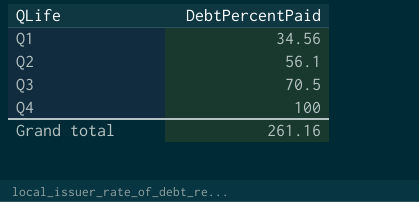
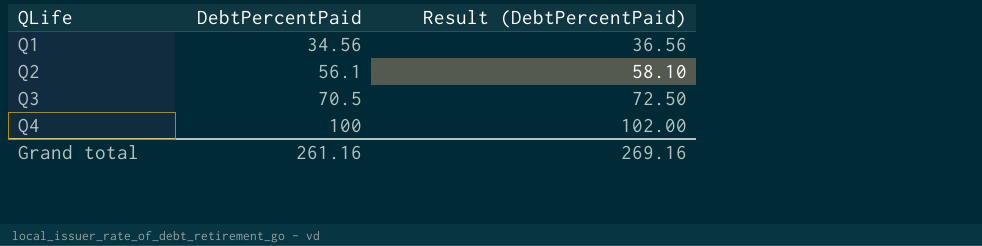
column Result (DebtPercentPaid) | formula: none -> [DebtPercentPaid] + 2

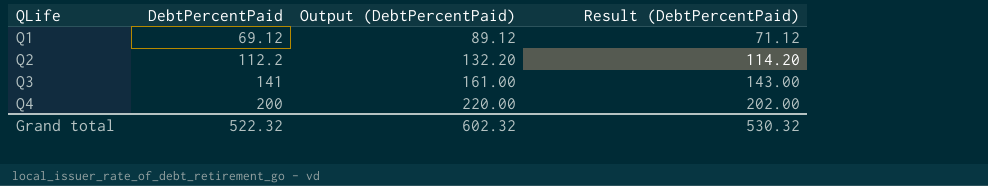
column Output (DebtPercentPaid) | formula: none -> [DebtPercentPaid] + 20
Q1 | DebtPercentPaid: 34.56 -> 69.12
Q1 | Result (DebtPercentPaid): 36.56 -> 71.12
Q2 | DebtPercentPaid: 56.1 -> 112.2
Q2 | Result (DebtPercentPaid): 58.10 -> 114.20
Q3 | DebtPercentPaid: 70.5 -> 141
Q3 | Result (DebtPercentPaid): 72.50 -> 143.00
Q4 | DebtPercentPaid: 100 -> 200
Q4 | Result (DebtPercentPaid): 102.00 -> 202.00
Grand total | DebtPercentPaid: 261.16 -> 522.32
Grand total | Result (DebtPercentPaid): 269.16 -> 530.32

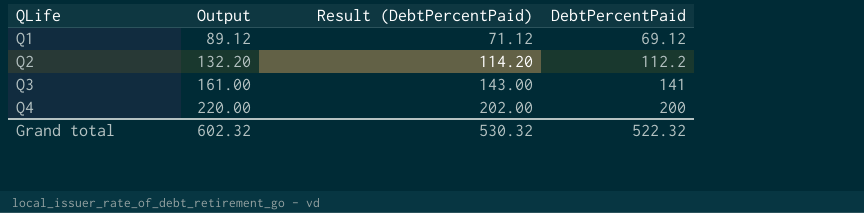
column name: Output (DebtPercentPaid) -> Output
column DebtPercentPaid | position: 2 -> 4

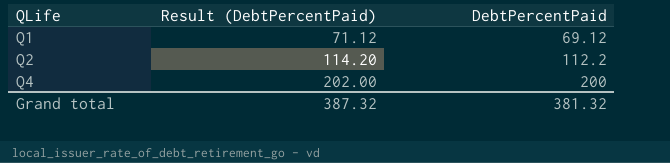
column Output | formula: [DebtPercentPaid] + 20 -> none
row Q3: 161.00 | 143.00 | 141 -> none
Grand total | Result (DebtPercentPaid): 530.32 -> 387.32
Grand total | DebtPercentPaid: 522.32 -> 381.32

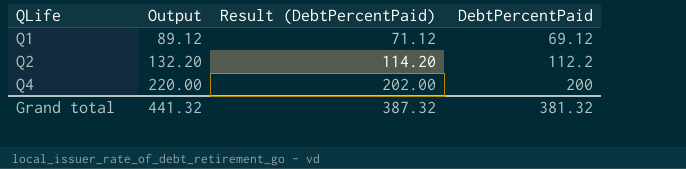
column Output | formula: none -> [DebtPercentPaid] + 20

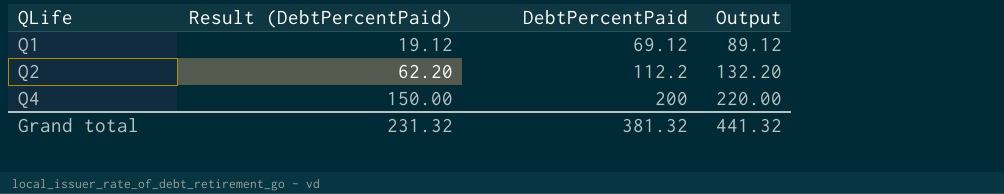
column Result (DebtPercentPaid) | formula: [DebtPercentPaid] + 2 -> [DebtPercentPaid] - 50
column Output | position: 2 -> 4
Grand total | Result (DebtPercentPaid): 387.32 -> 231.32

